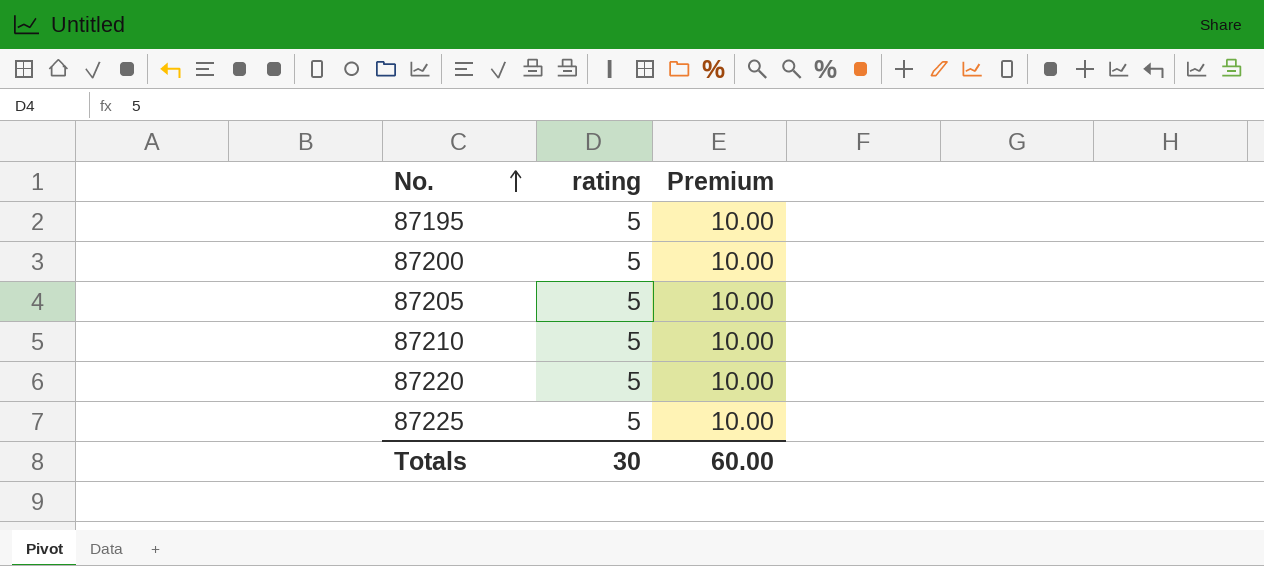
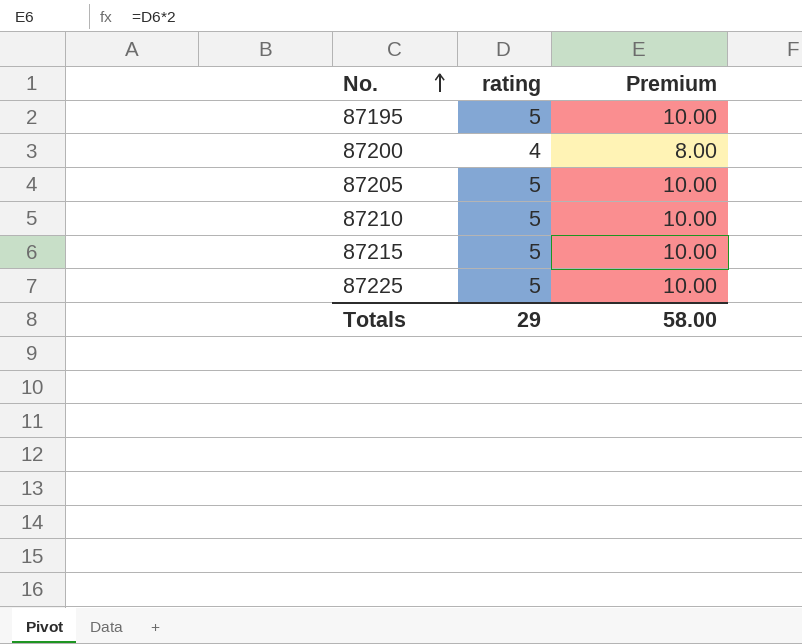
row 87220: 5 | 10.00 -> none
87200 | rating: 5 -> 4
87200 | Premium: 10.00 -> 8.00
row 87215: none -> 5 | 10.00
Totals | rating: 30 -> 29
Totals | Premium: 60.00 -> 58.00

